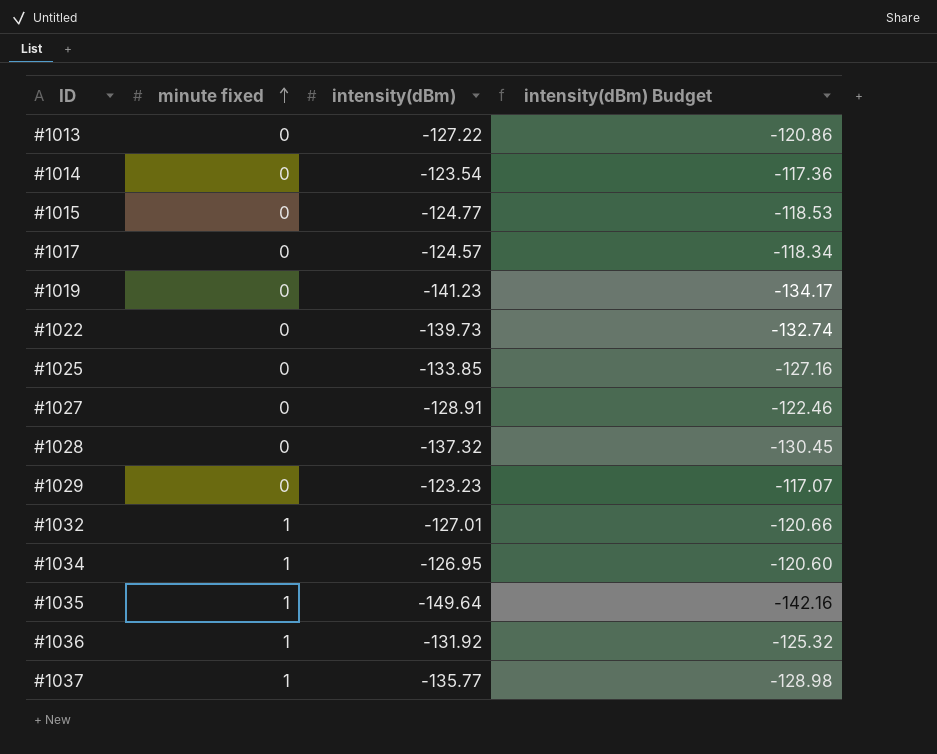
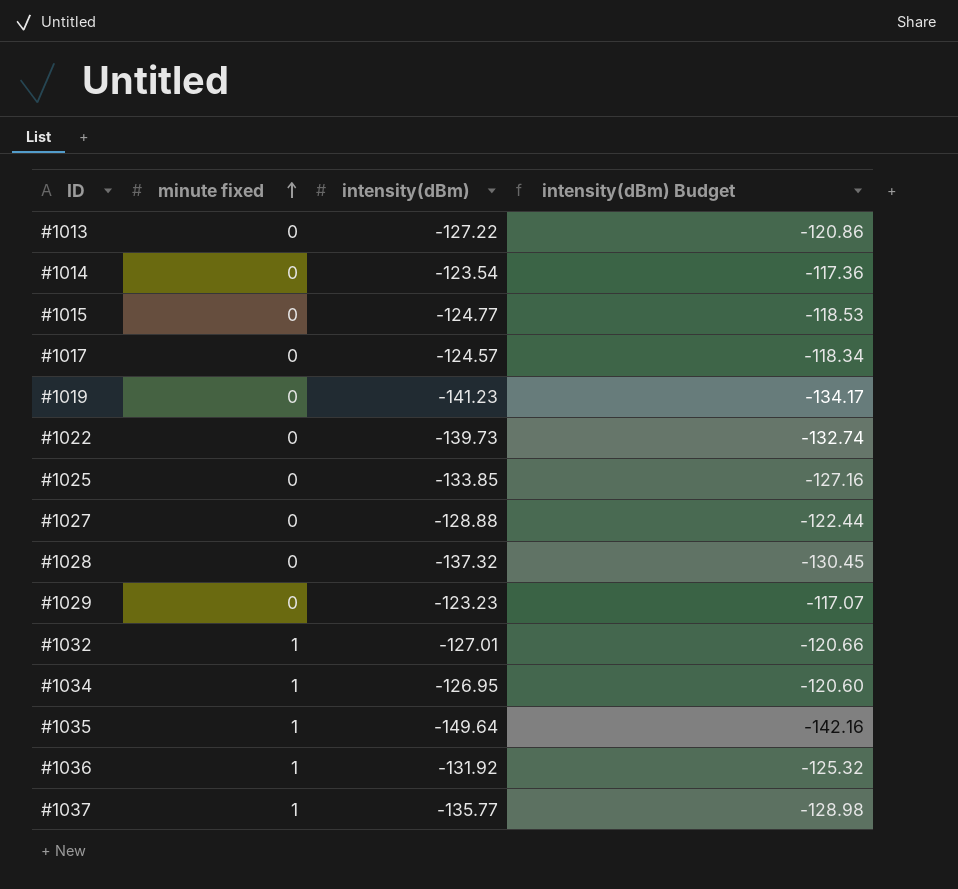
#1027 | intensity(dBm): -128.91 -> -128.88
#1027 | intensity(dBm) Budget: -122.46 -> -122.44

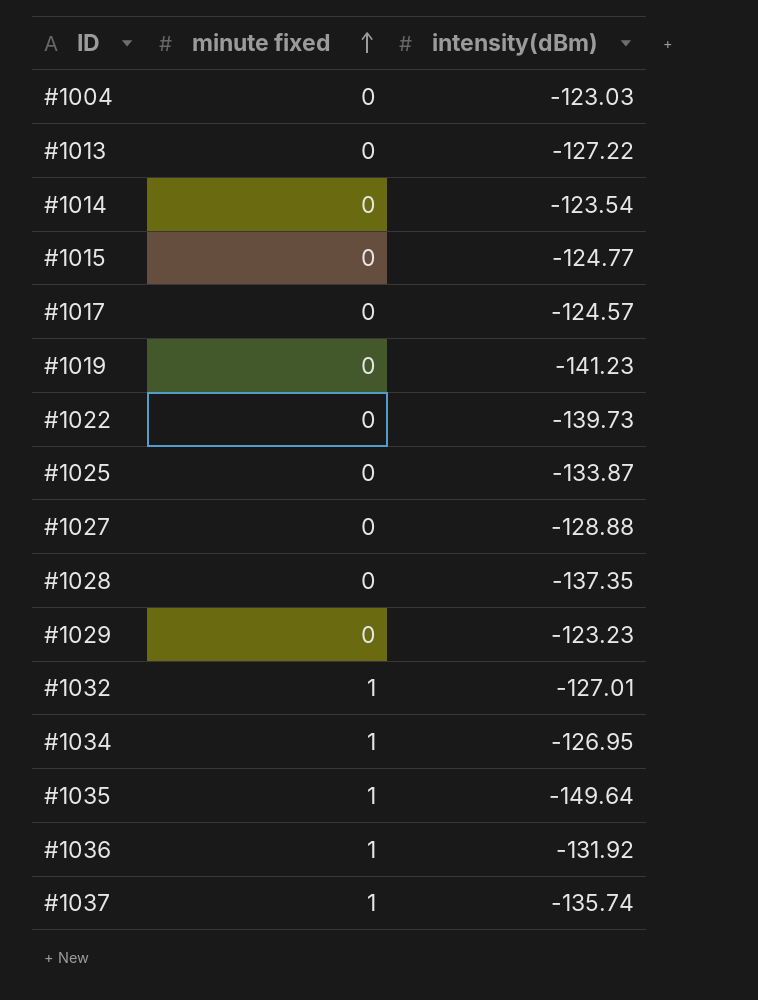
column intensity(dBm) Budget | formula: [intensity(dBm)] * 0.95 -> none
row #1004: none -> 0 | -123.03
#1025 | intensity(dBm): -133.85 -> -133.87
#1028 | intensity(dBm): -137.32 -> -137.35
#1037 | intensity(dBm): -135.77 -> -135.74

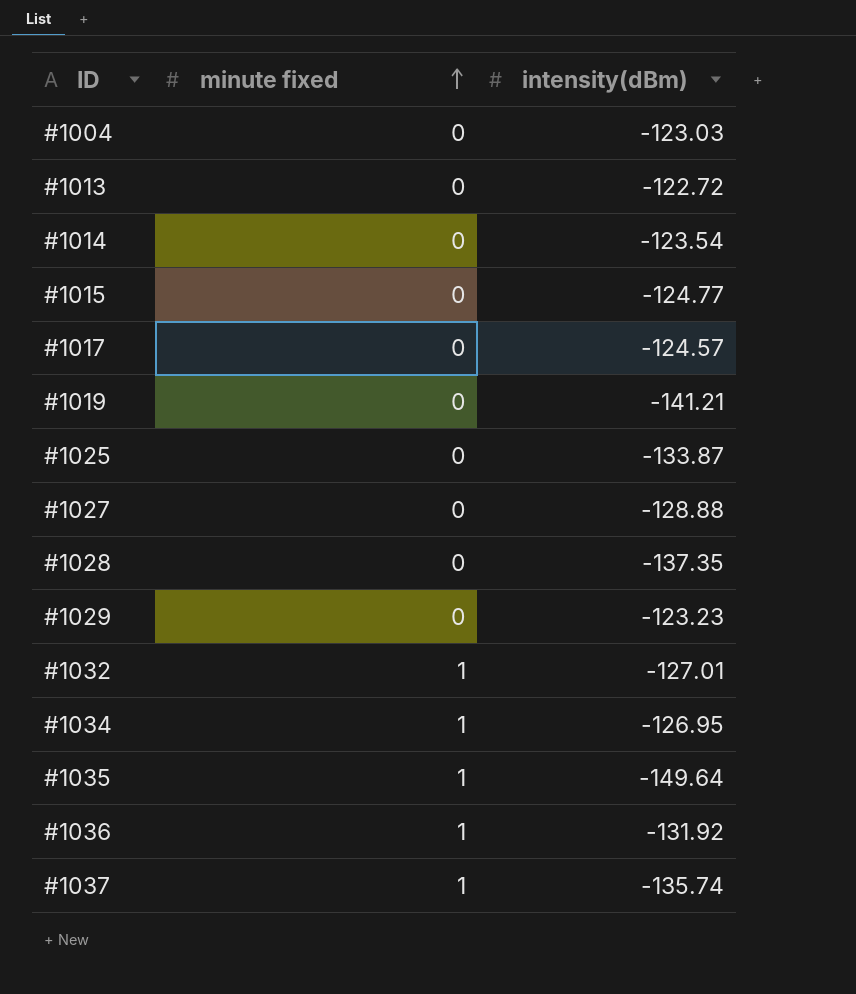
row #1022: 0 | -139.73 -> none
#1013 | intensity(dBm): -127.22 -> -122.72
#1019 | intensity(dBm): -141.23 -> -141.21

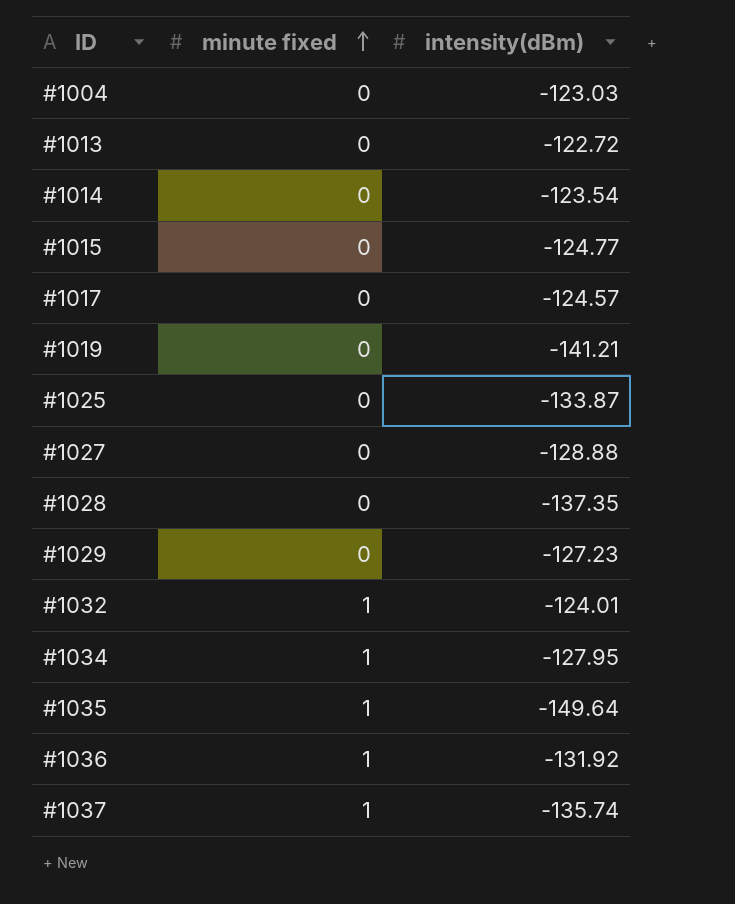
#1029 | intensity(dBm): -123.23 -> -127.23
#1032 | intensity(dBm): -127.01 -> -124.01
#1034 | intensity(dBm): -126.95 -> -127.95

